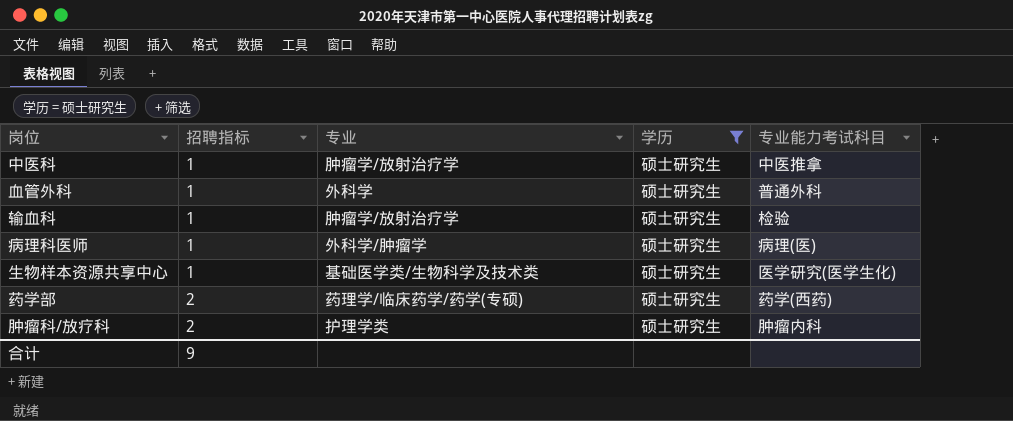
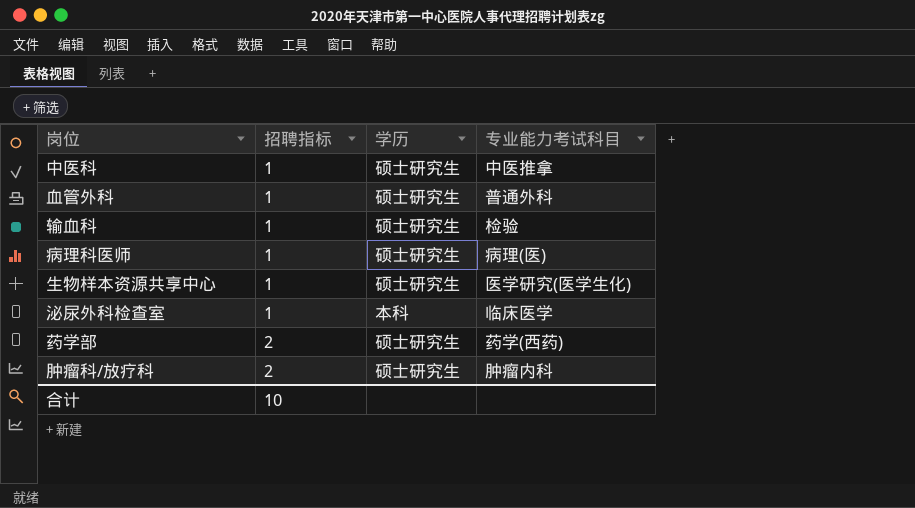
filter: 学历 = 硕士研究生 -> none
column 专业 | position: 3 -> none
合计 | 招聘指标: 9 -> 10

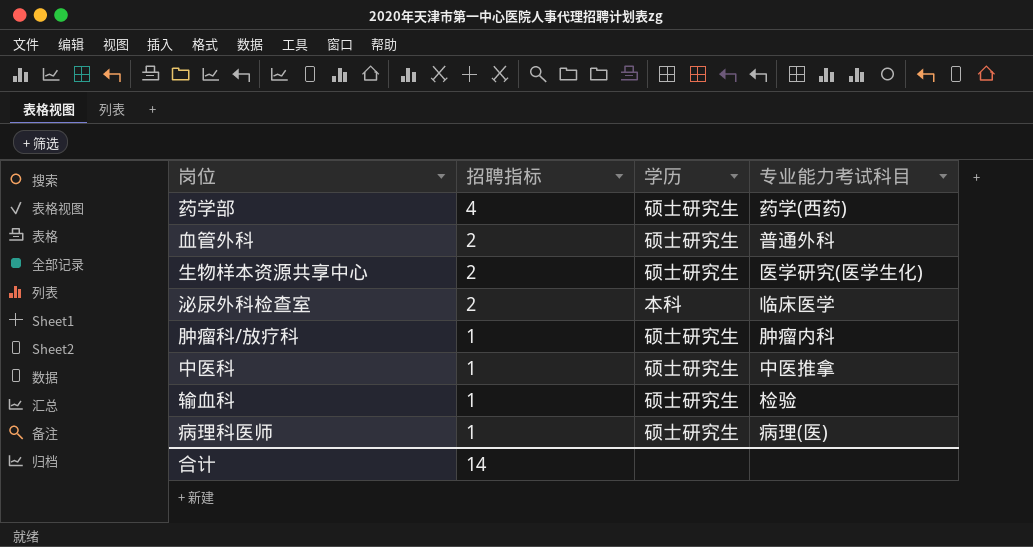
row order: 招聘指标 ascending -> 招聘指标 descending
药学部 | 招聘指标: 2 -> 4
血管外科 | 招聘指标: 1 -> 2
生物样本资源共享中心 | 招聘指标: 1 -> 2
泌尿外科检查室 | 招聘指标: 1 -> 2
肿瘤科/放疗科 | 招聘指标: 2 -> 1
合计 | 招聘指标: 10 -> 14

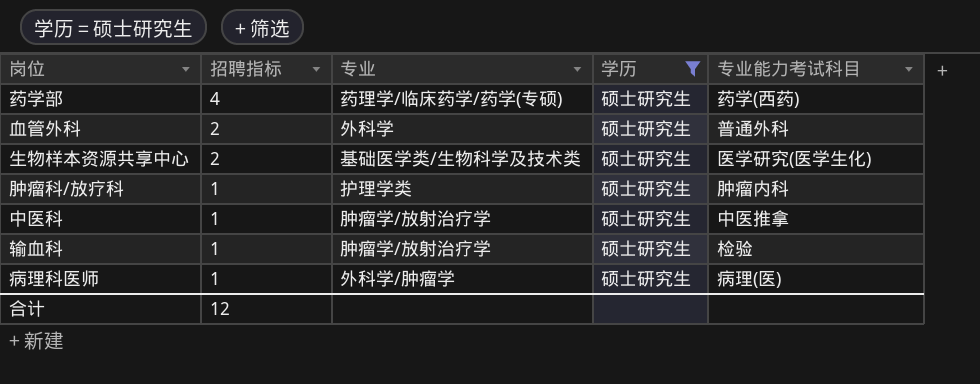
filter: none -> 学历 = 硕士研究生
column 专业 | position: none -> 3
合计 | 招聘指标: 14 -> 12

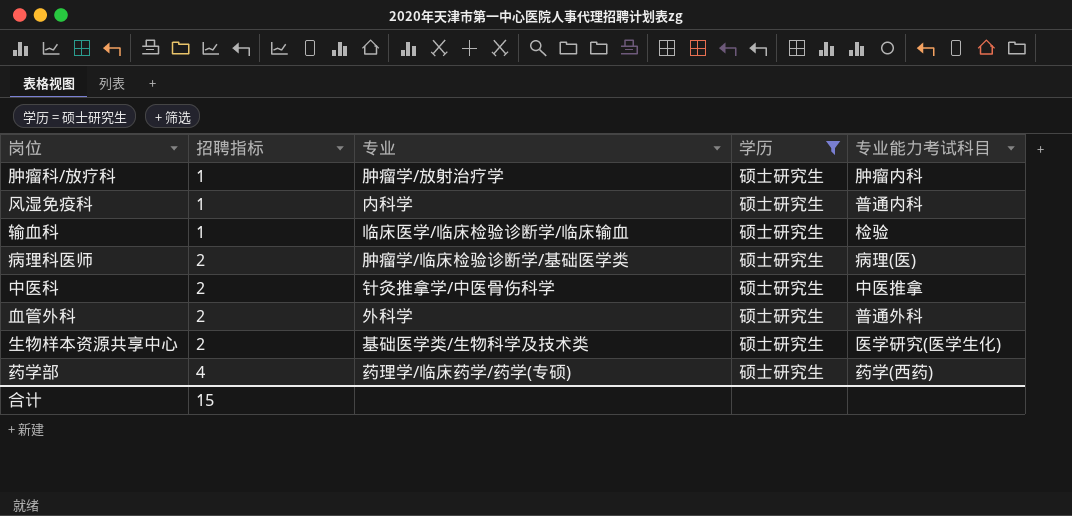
row order: 招聘指标 descending -> 招聘指标 ascending
肿瘤科/放疗科 | 专业: 护理学类 -> 肿瘤学/放射治疗学
row 风湿免疫科: none -> 1 | 内科学 | 硕士研究生 | 普通内科
输血科 | 专业: 肿瘤学/放射治疗学 -> 临床医学/临床检验诊断学/临床输血
病理科医师 | 招聘指标: 1 -> 2
病理科医师 | 专业: 外科学/肿瘤学 -> 肿瘤学/临床检验诊断学/基础医学类
中医科 | 招聘指标: 1 -> 2
中医科 | 专业: 肿瘤学/放射治疗学 -> 针灸推拿学/中医骨伤科学
合计 | 招聘指标: 12 -> 15

